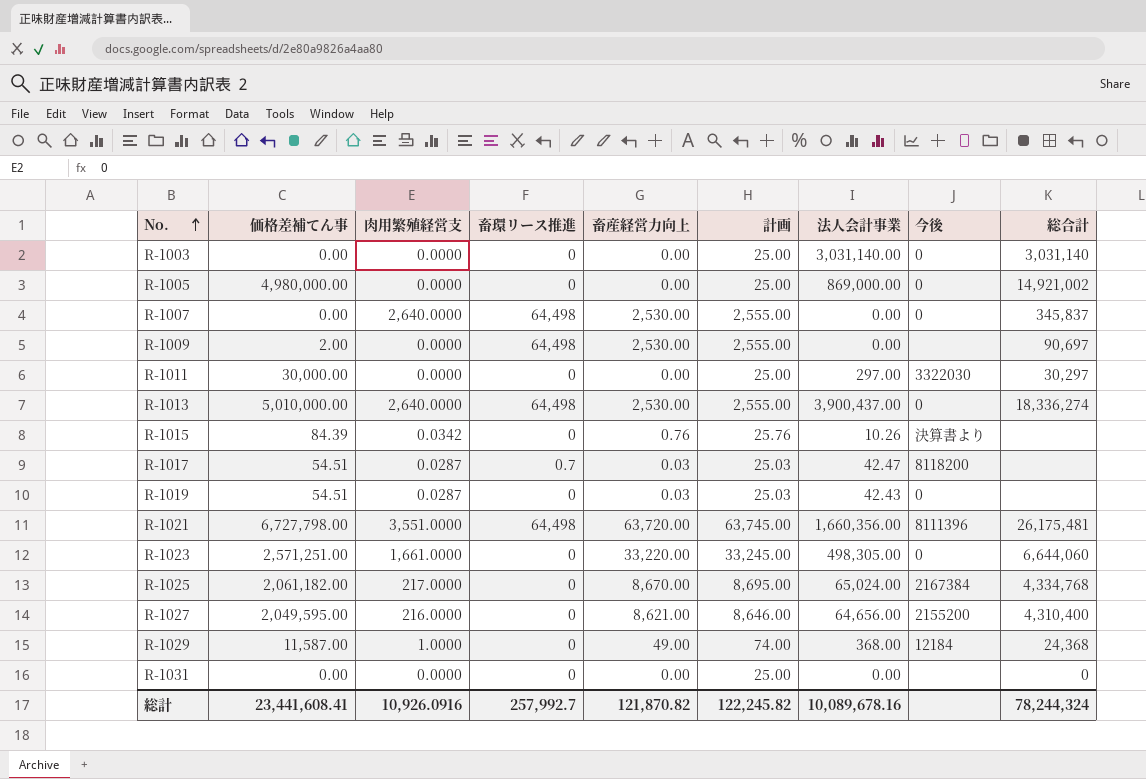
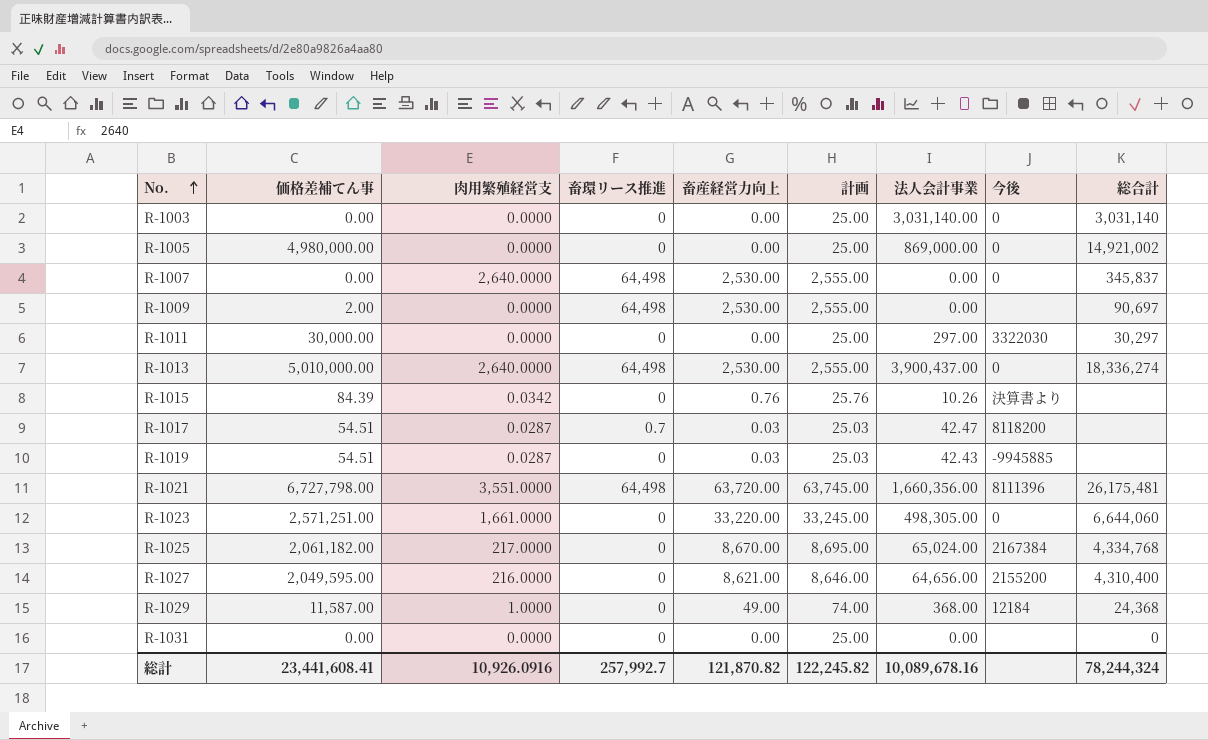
R-1019 | 今後: 0 -> -9945885

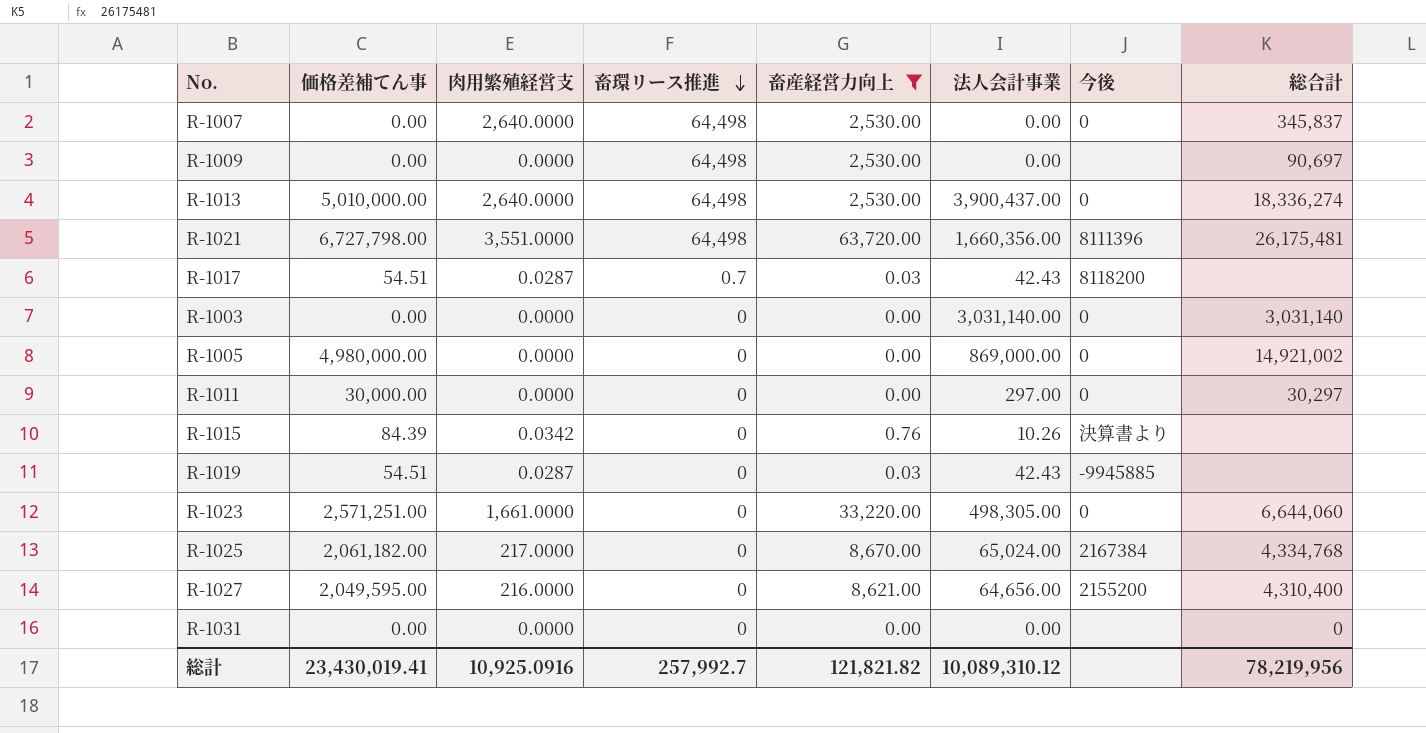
filter: none -> 畜産経営力向上 != 49.00
row order: No. ascending -> 畜環リース推進 descending
column 計画 | formula: [畜産経営力向上] + 25 -> none
R-1009 | 価格差補てん事: 2.00 -> 0.00
R-1017 | 法人会計事業: 42.47 -> 42.43
R-1011 | 今後: 3322030 -> 0
総計 | 価格差補てん事: 23,441,608.41 -> 23,430,019.41
総計 | 肉用繁殖経営支: 10,926.0916 -> 10,925.0916
総計 | 畜産経営力向上: 121,870.82 -> 121,821.82
総計 | 法人会計事業: 10,089,678.16 -> 10,089,310.12
総計 | 総合計: 78,244,324 -> 78,219,956

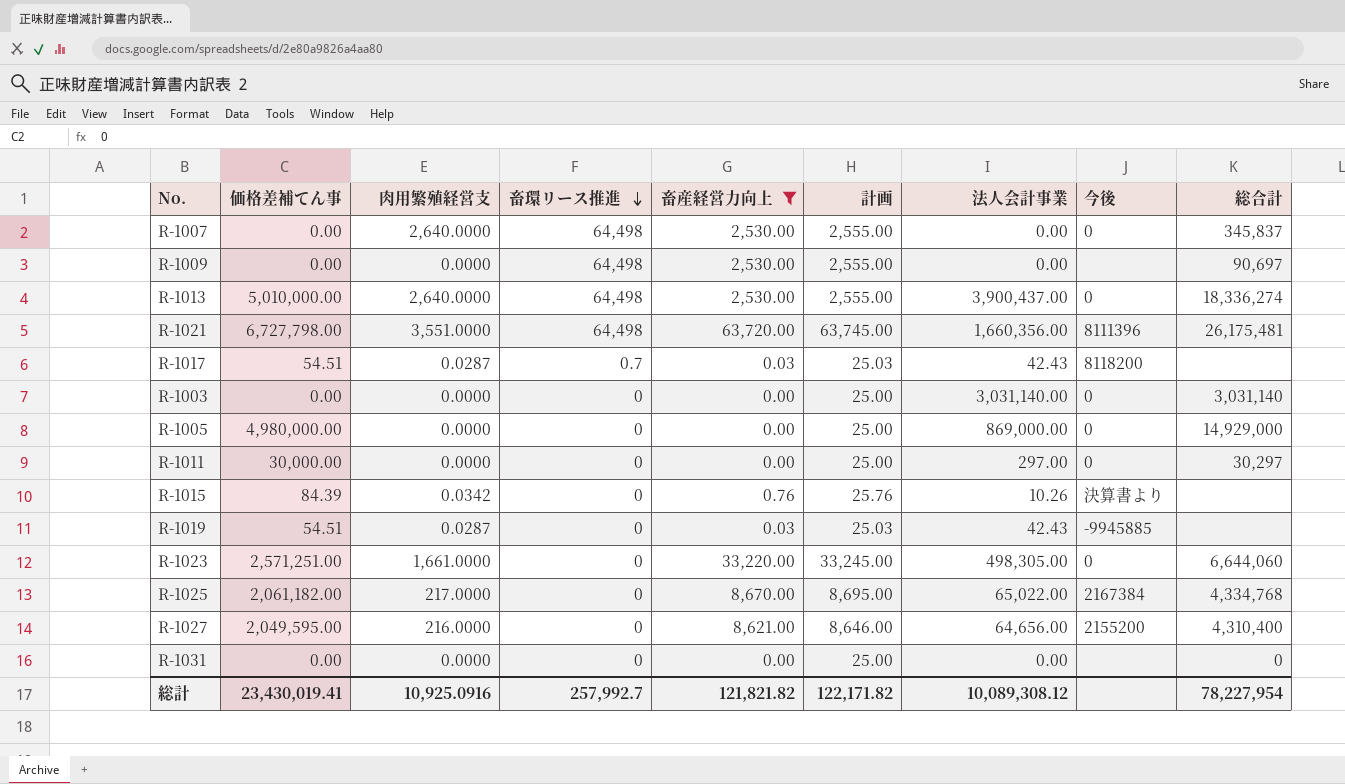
column 計画 | formula: none -> [畜産経営力向上] + 25
R-1005 | 総合計: 14,921,002 -> 14,929,000
R-1025 | 法人会計事業: 65,024.00 -> 65,022.00
総計 | 法人会計事業: 10,089,310.12 -> 10,089,308.12
総計 | 総合計: 78,219,956 -> 78,227,954

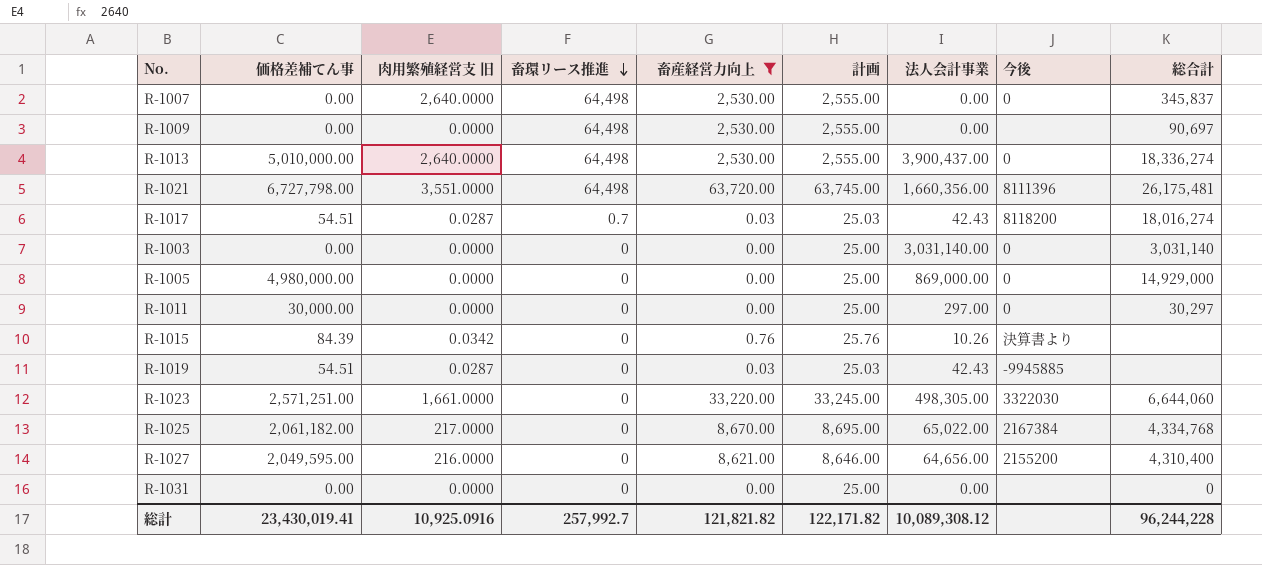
column name: 肉用繁殖経営支 -> 肉用繁殖経営支 旧
R-1017 | 総合計: none -> 18,016,274
R-1023 | 今後: 0 -> 3322030
総計 | 総合計: 78,227,954 -> 96,244,228

